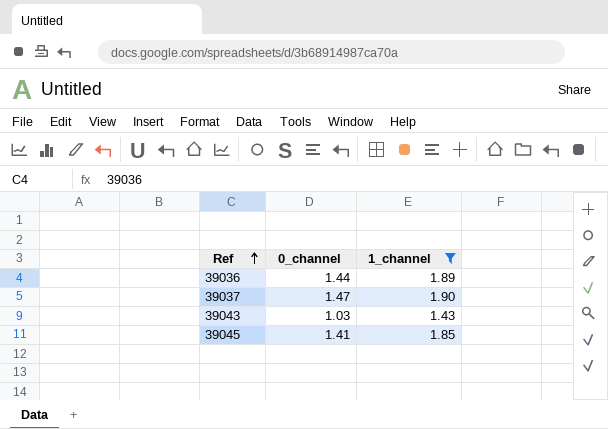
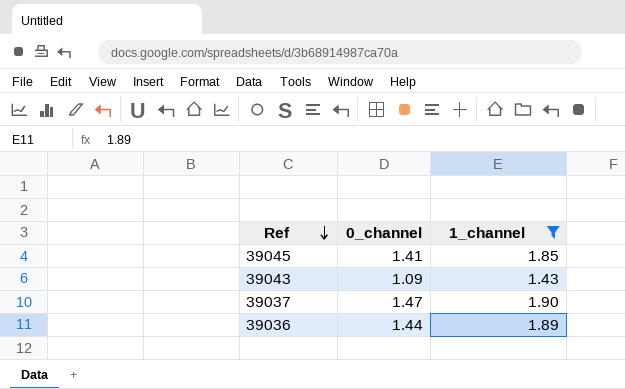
row order: Ref ascending -> Ref descending
39043 | 0_channel: 1.03 -> 1.09

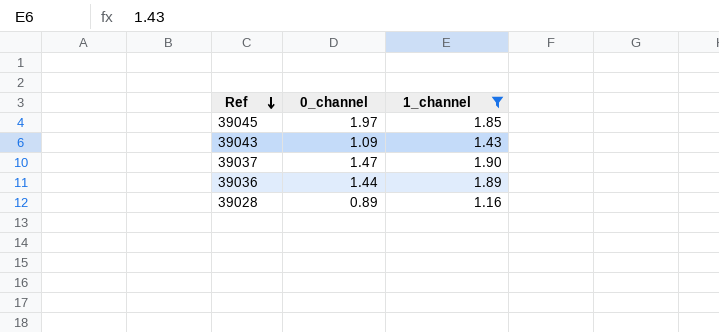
39045 | 0_channel: 1.41 -> 1.97
row 39028: none -> 0.89 | 1.16

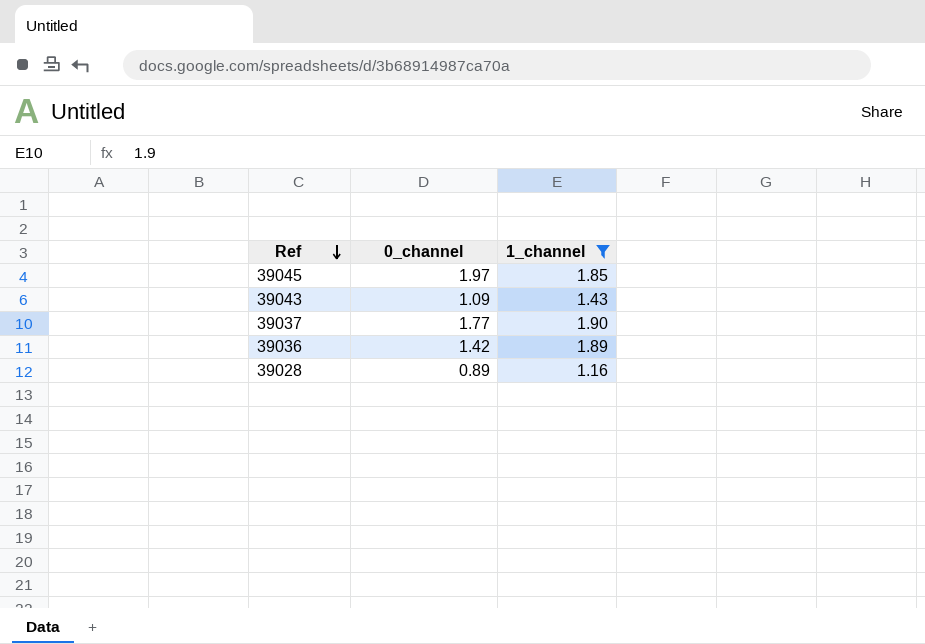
39037 | 0_channel: 1.47 -> 1.77
39036 | 0_channel: 1.44 -> 1.42

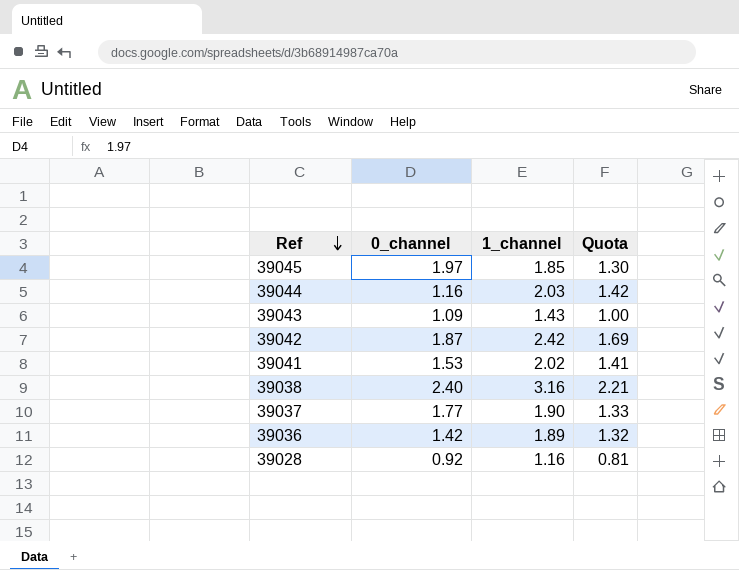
filter: 1_channel <= 1.90 -> none
column Quota | formula: none -> [1_channel] * 0.7
39028 | 0_channel: 0.89 -> 0.92

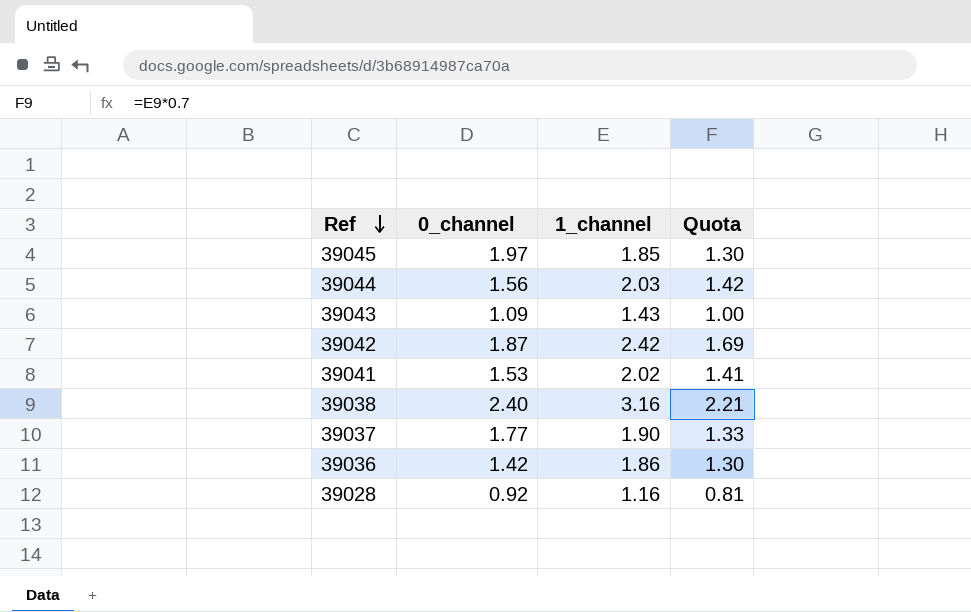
39044 | 0_channel: 1.16 -> 1.56
39036 | 1_channel: 1.89 -> 1.86
39036 | Quota: 1.32 -> 1.30

